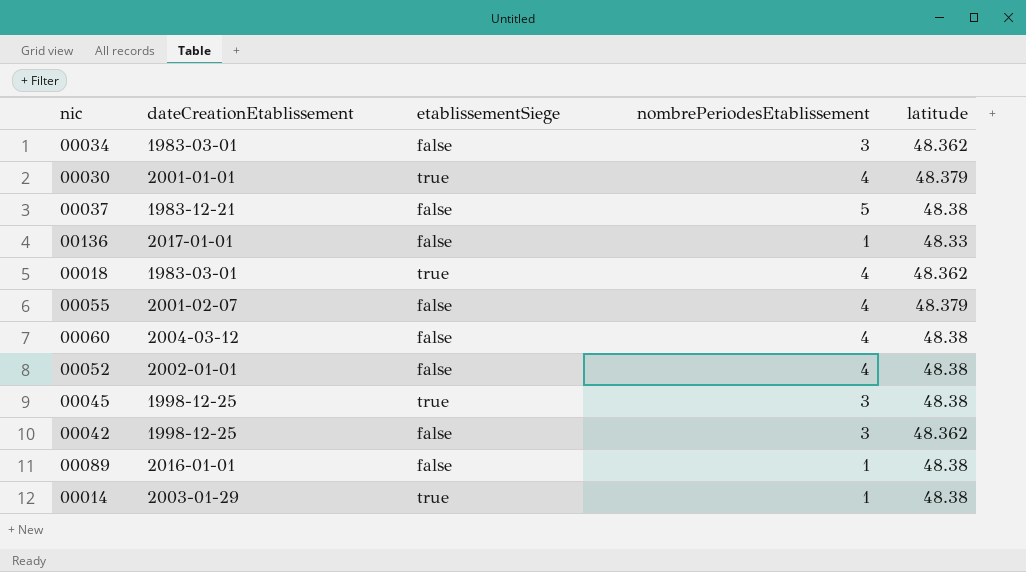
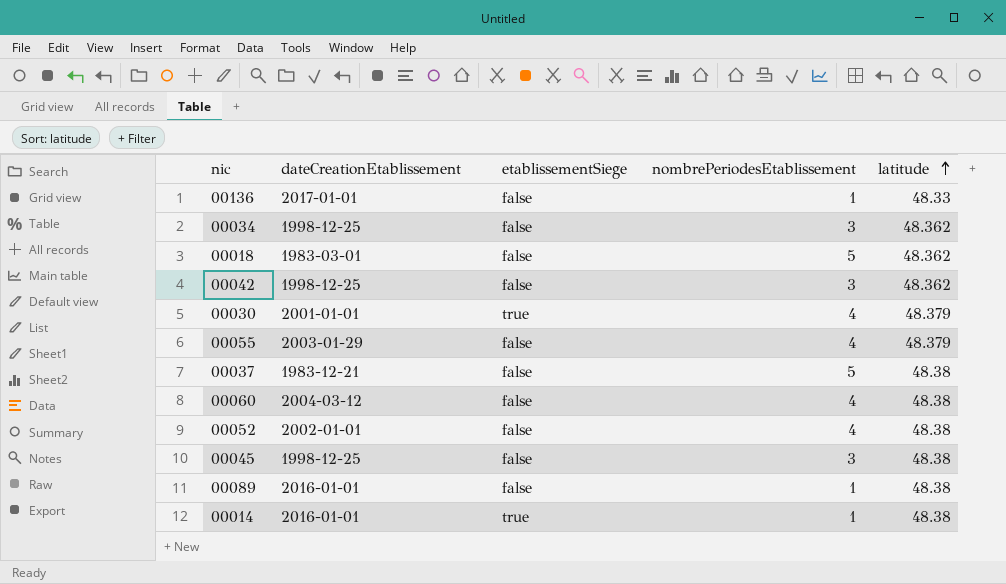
row order: none -> latitude ascending
00034 | dateCreationEtablissement: 1983-03-01 -> 1998-12-25
00018 | etablissementSiege: true -> false
00018 | nombrePeriodesEtablissement: 4 -> 5
00055 | dateCreationEtablissement: 2001-02-07 -> 2003-01-29
00045 | etablissementSiege: true -> false
00014 | dateCreationEtablissement: 2003-01-29 -> 2016-01-01

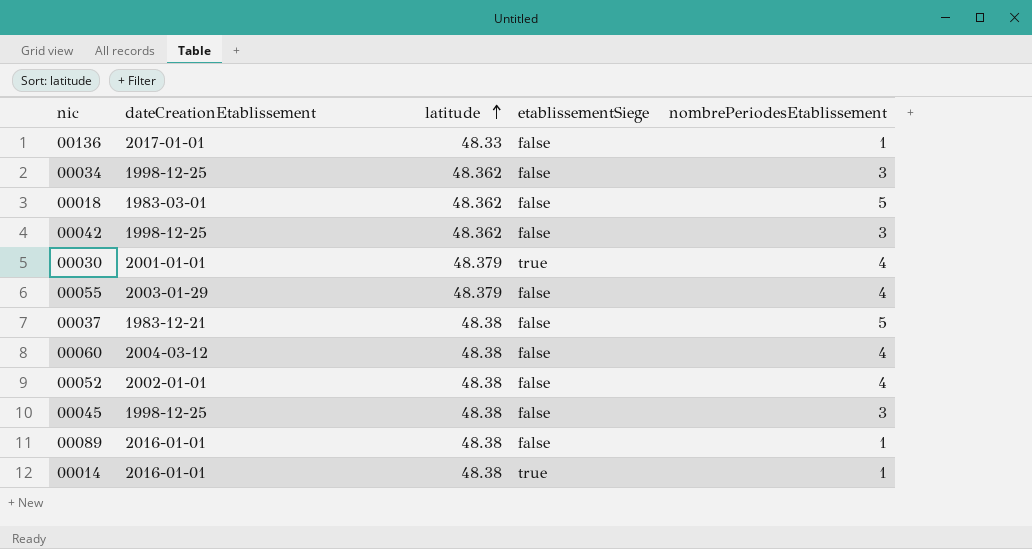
column latitude | position: 5 -> 3

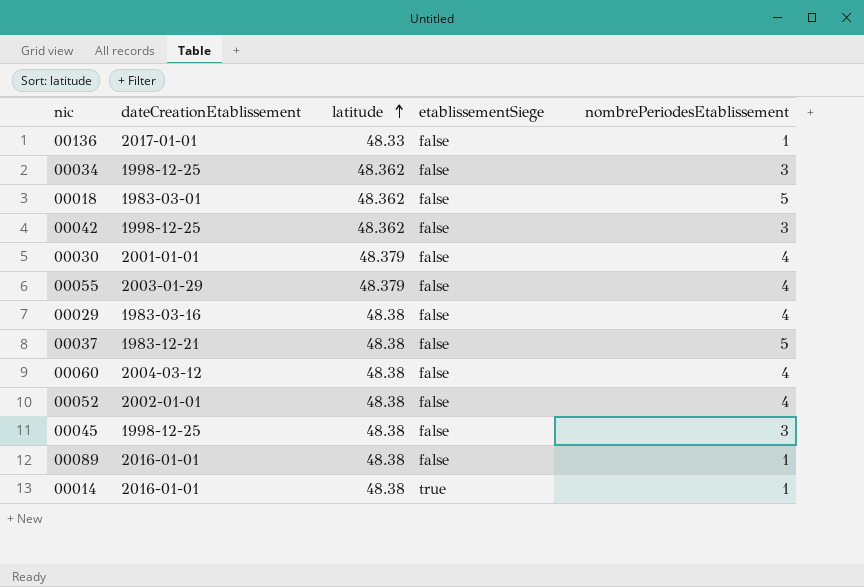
00030 | etablissementSiege: true -> false
row 00029: none -> 1983-03-16 | 48.38 | false | 4

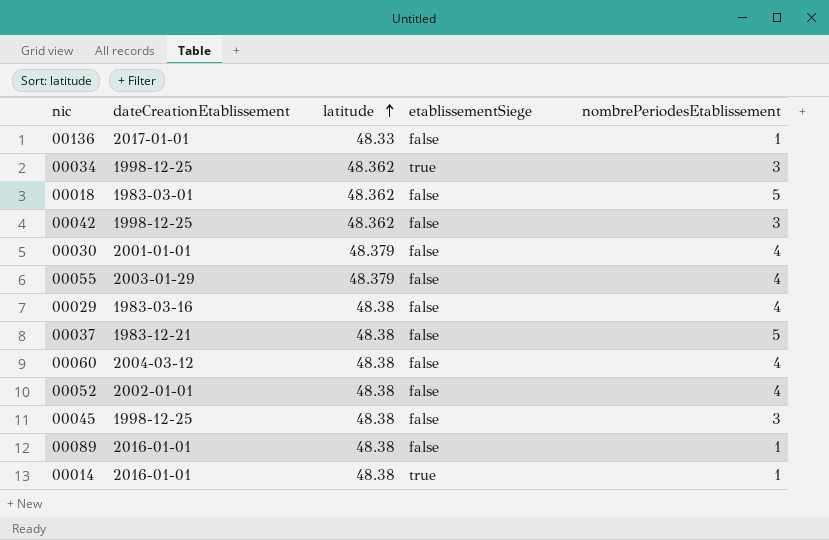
00034 | etablissementSiege: false -> true

